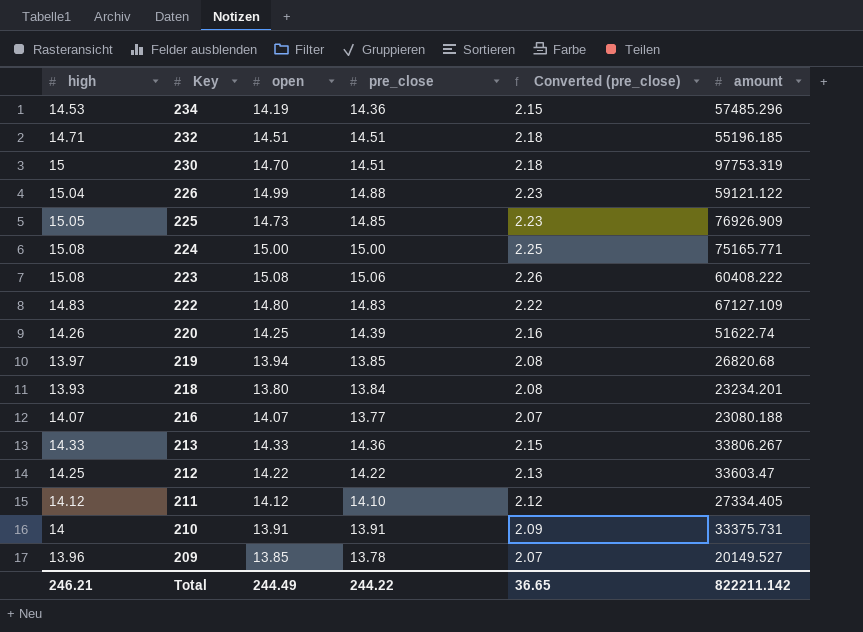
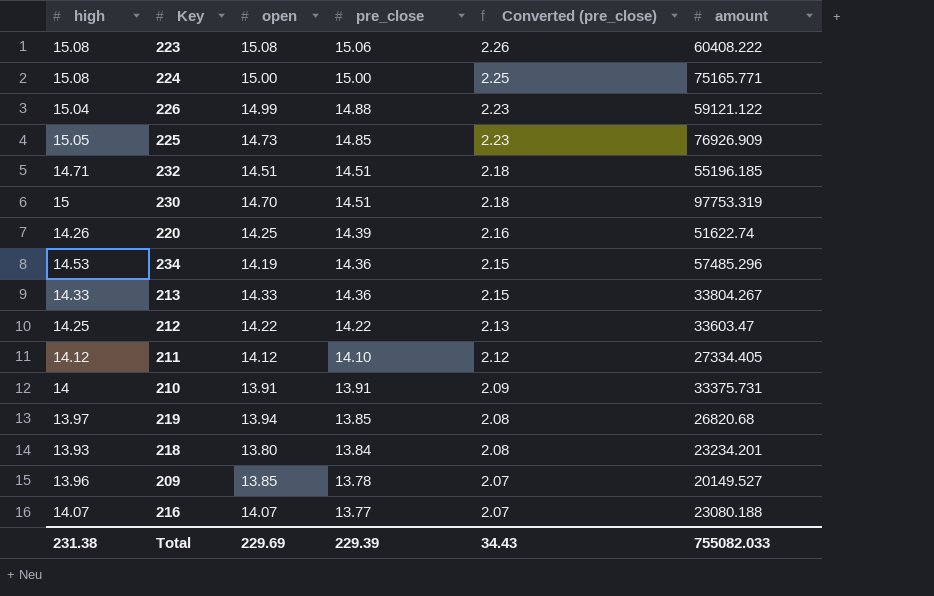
row order: Key descending -> pre_close descending
row 222: 14.83 | 14.80 | 14.83 | 2.22 | 67127.109 -> none
213 | amount: 33806.267 -> 33804.267
Total | high: 246.21 -> 231.38
Total | open: 244.49 -> 229.69
Total | pre_close: 244.22 -> 229.39
Total | Converted (pre_close): 36.65 -> 34.43
Total | amount: 822211.142 -> 755082.033

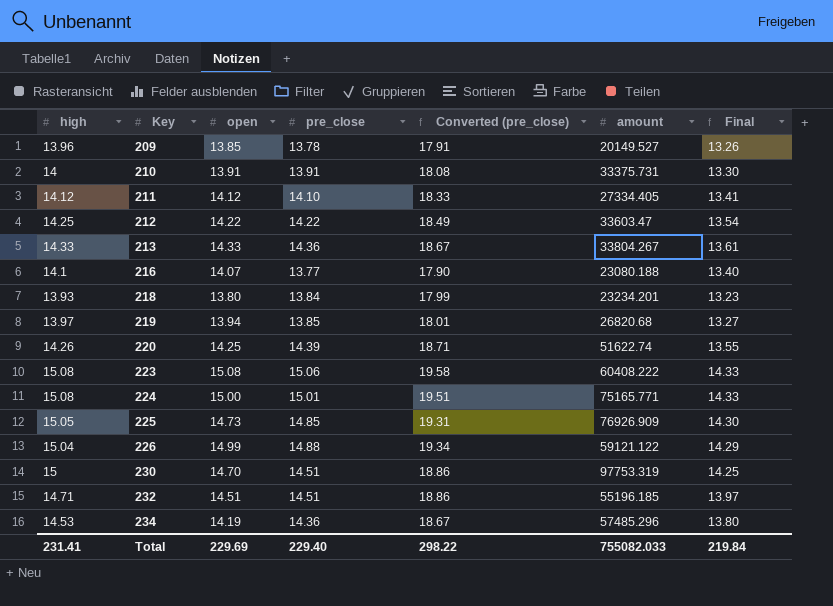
row order: pre_close descending -> Key ascending
column Converted (pre_close) | formula: [pre_close] * 0.15 -> [pre_close] * 1.3
column Final | formula: none -> [high] * 0.95
216 | high: 14.07 -> 14.1
224 | pre_close: 15.00 -> 15.01
Total | high: 231.38 -> 231.41
Total | pre_close: 229.39 -> 229.40
Total | Converted (pre_close): 34.43 -> 298.22

